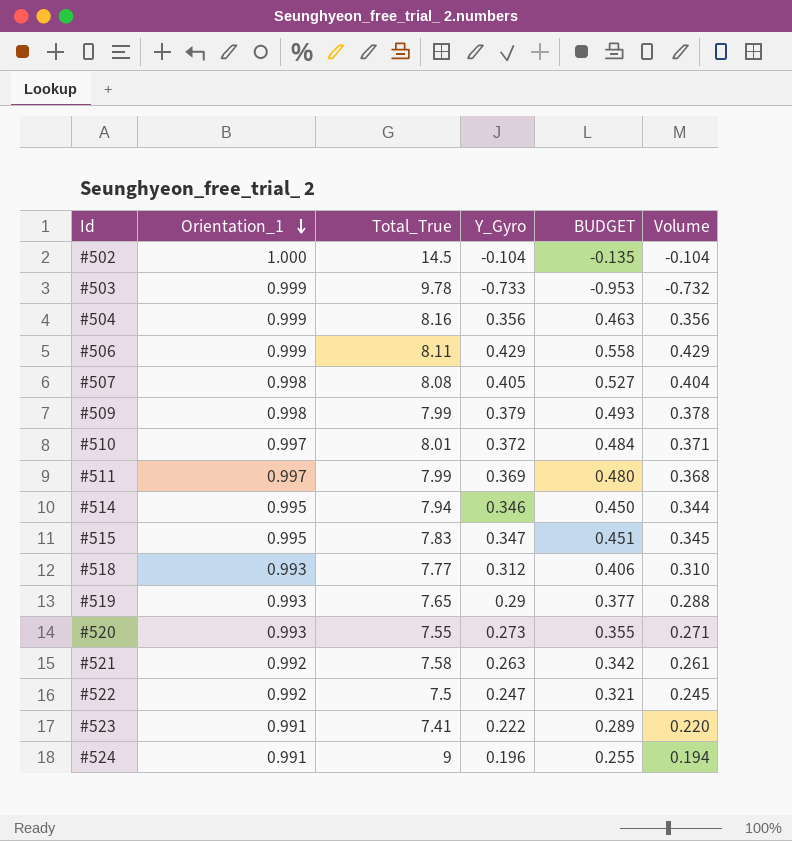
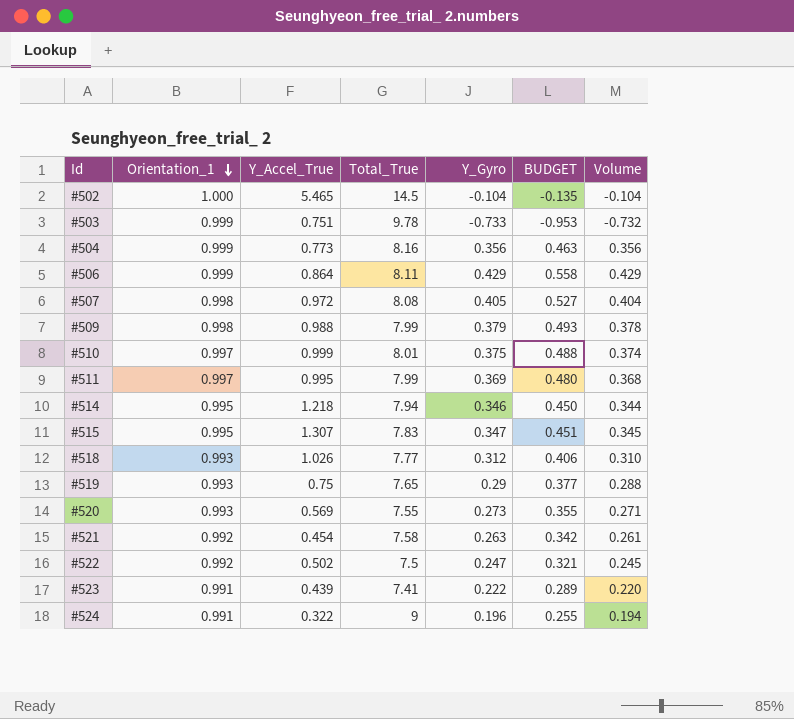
column Y_Accel_True | position: none -> 3
#510 | Y_Gyro: 0.372 -> 0.375
#510 | BUDGET: 0.484 -> 0.488
#510 | Volume: 0.371 -> 0.374

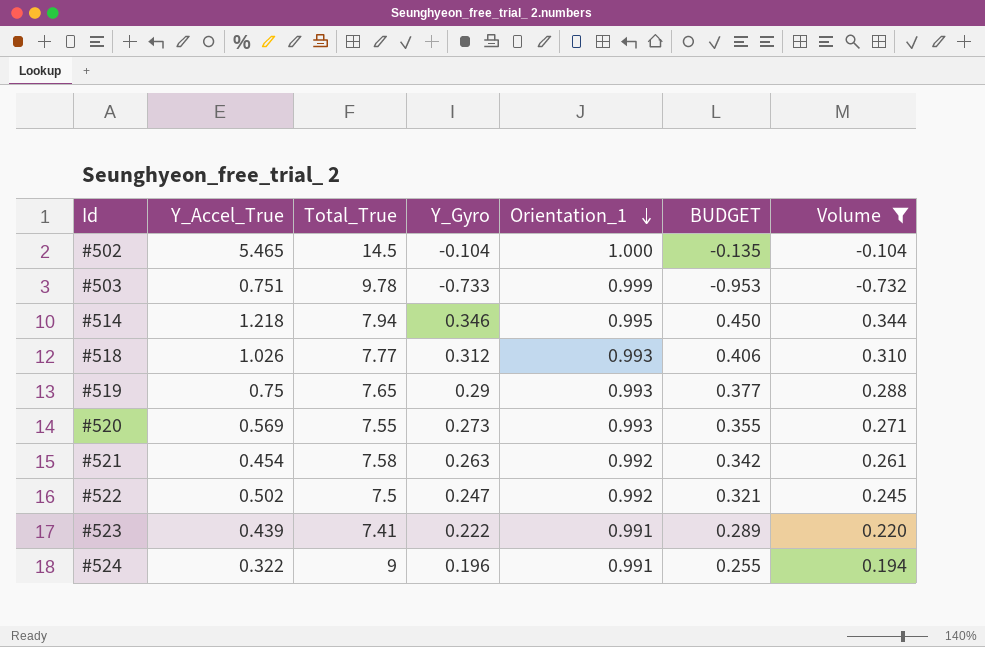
filter: none -> Volume <= 0.344
column Orientation_1 | position: 2 -> 5

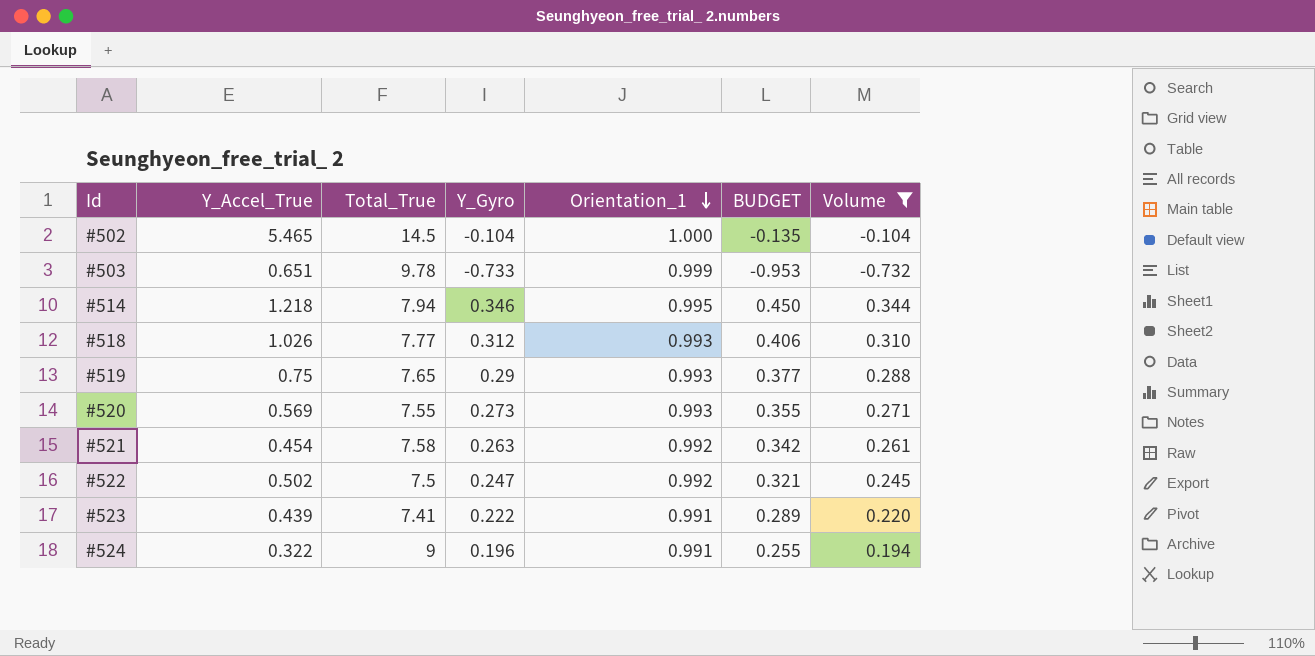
#503 | Y_Accel_True: 0.751 -> 0.651

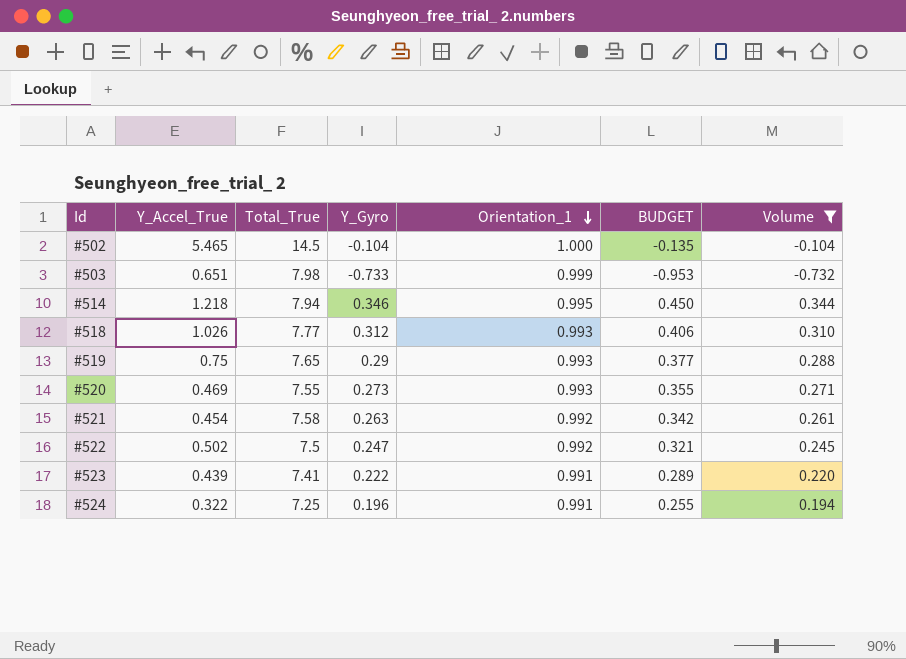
#503 | Total_True: 9.78 -> 7.98
#520 | Y_Accel_True: 0.569 -> 0.469
#524 | Total_True: 9 -> 7.25

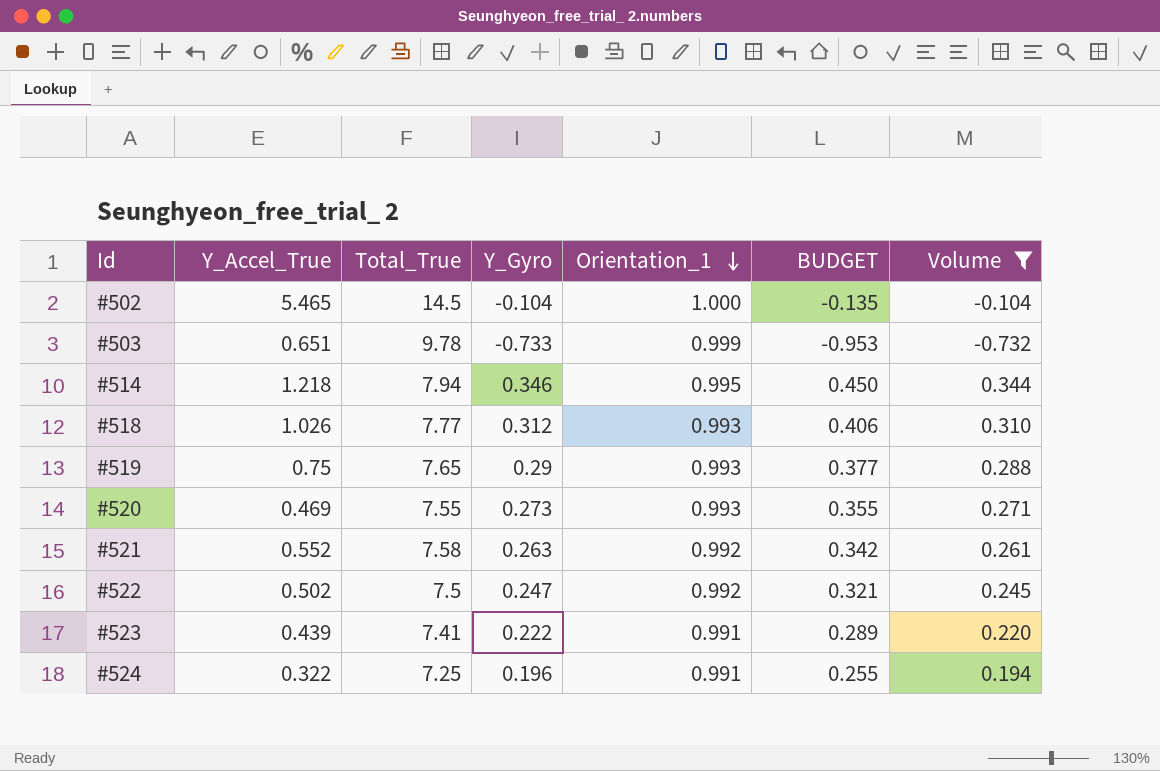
#503 | Total_True: 7.98 -> 9.78
#521 | Y_Accel_True: 0.454 -> 0.552

